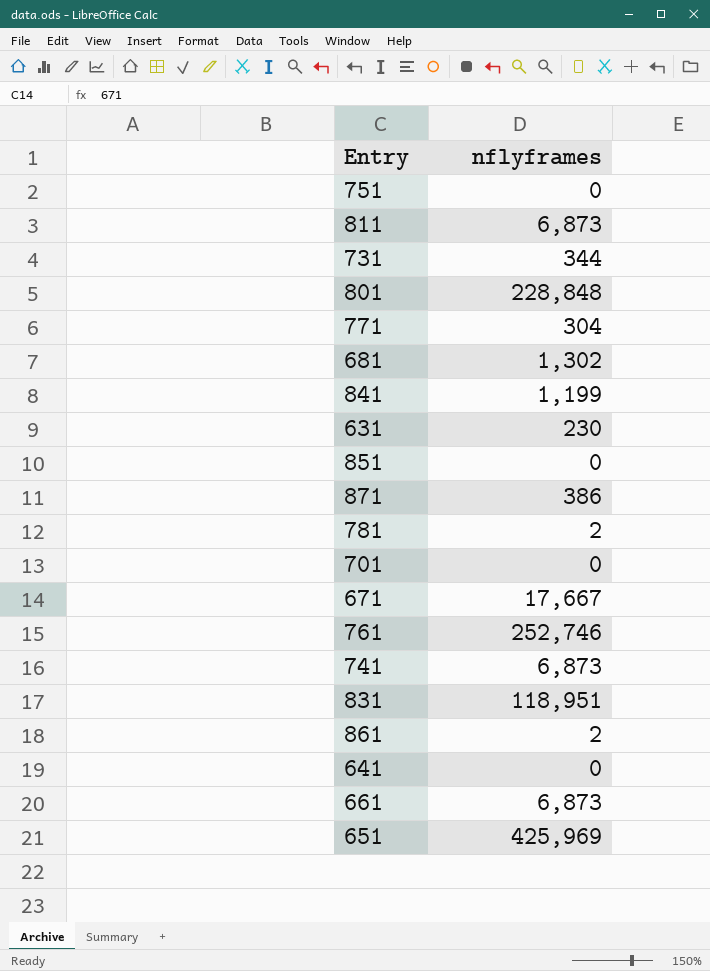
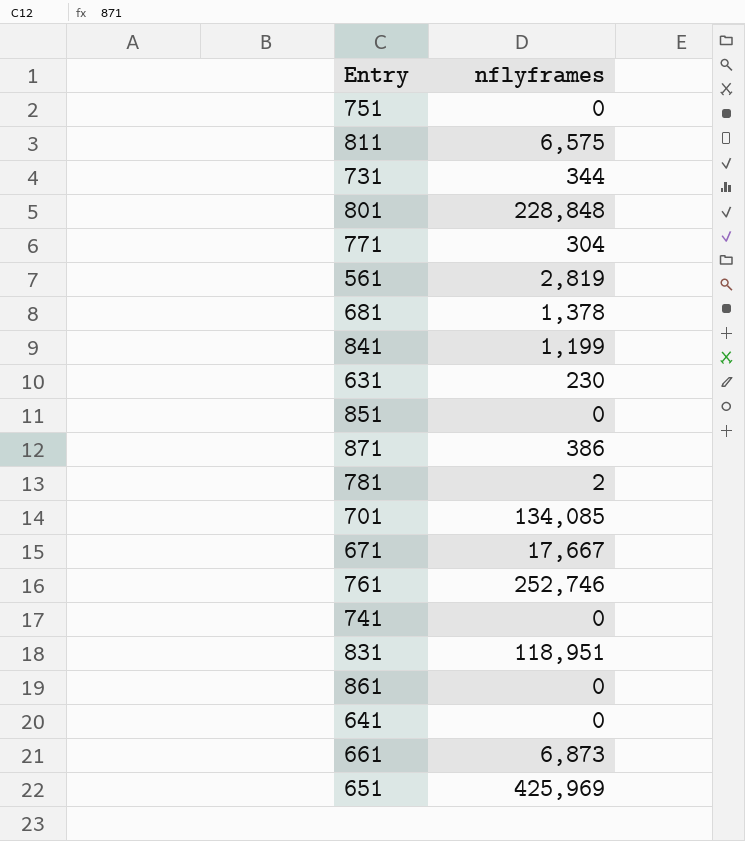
811 | nflyframes: 6,873 -> 6,575
row 561: none -> 2,819
681 | nflyframes: 1,302 -> 1,378
701 | nflyframes: 0 -> 134,085
741 | nflyframes: 6,873 -> 0
861 | nflyframes: 2 -> 0

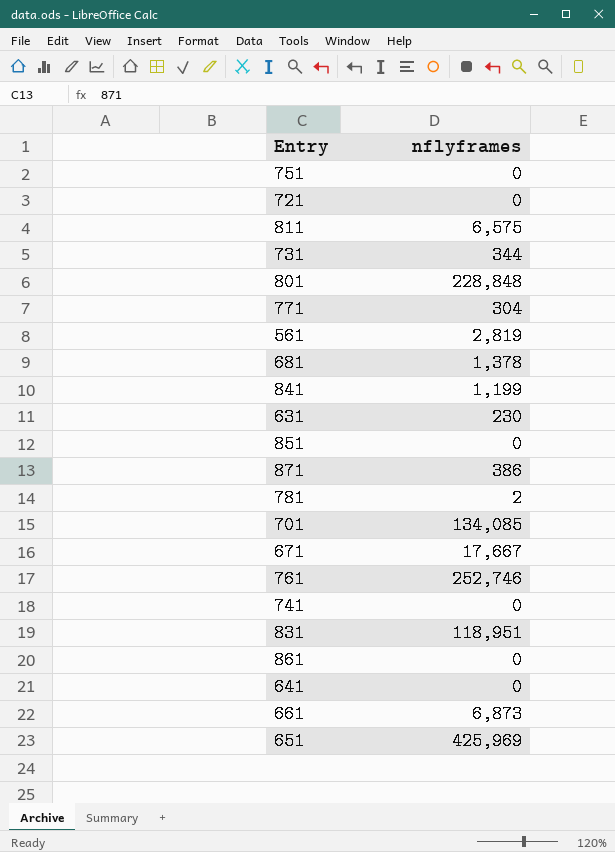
row 721: none -> 0

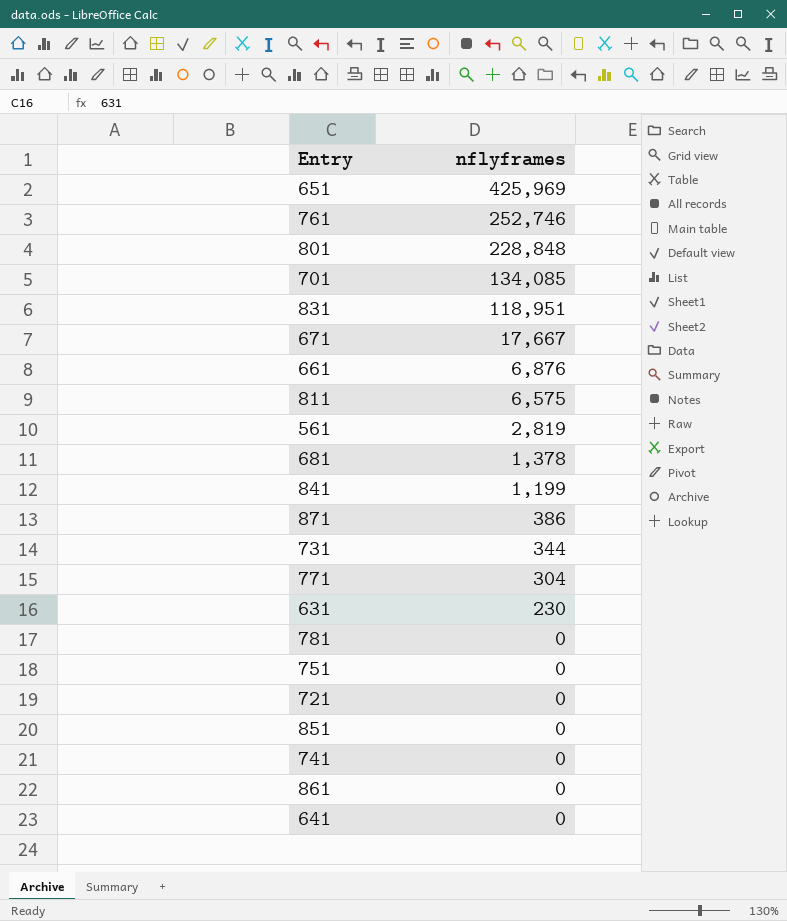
row order: none -> nflyframes descending
661 | nflyframes: 6,873 -> 6,876
781 | nflyframes: 2 -> 0

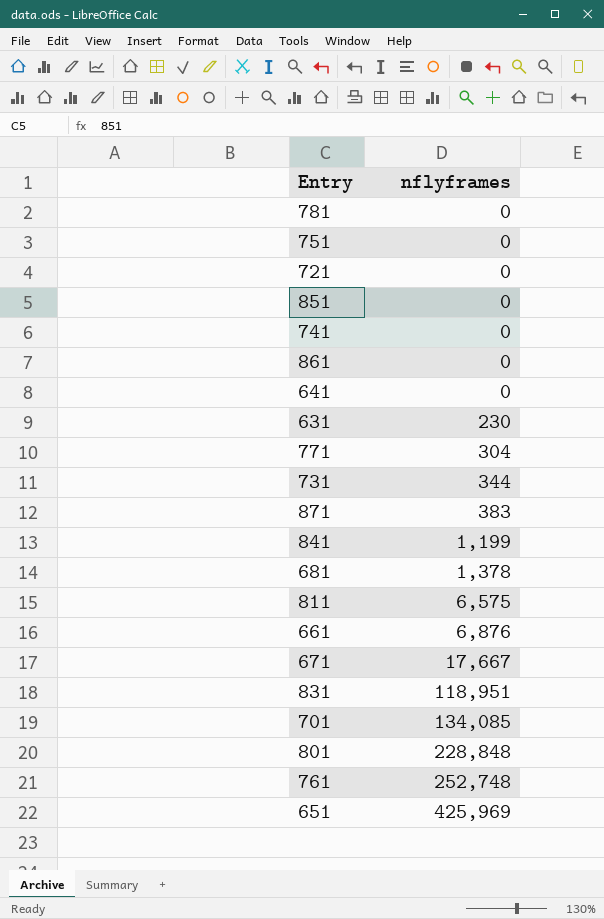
row order: nflyframes descending -> nflyframes ascending
row 561: 2,819 -> none
871 | nflyframes: 386 -> 383
761 | nflyframes: 252,746 -> 252,748

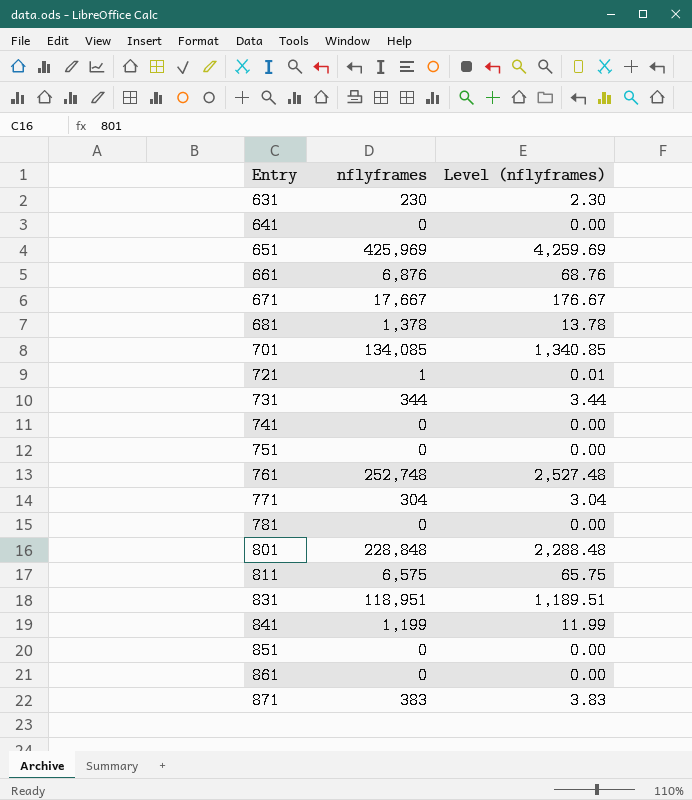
row order: nflyframes ascending -> Entry ascending
column Level (nflyframes) | formula: none -> [nflyframes] * 0.01
721 | nflyframes: 0 -> 1

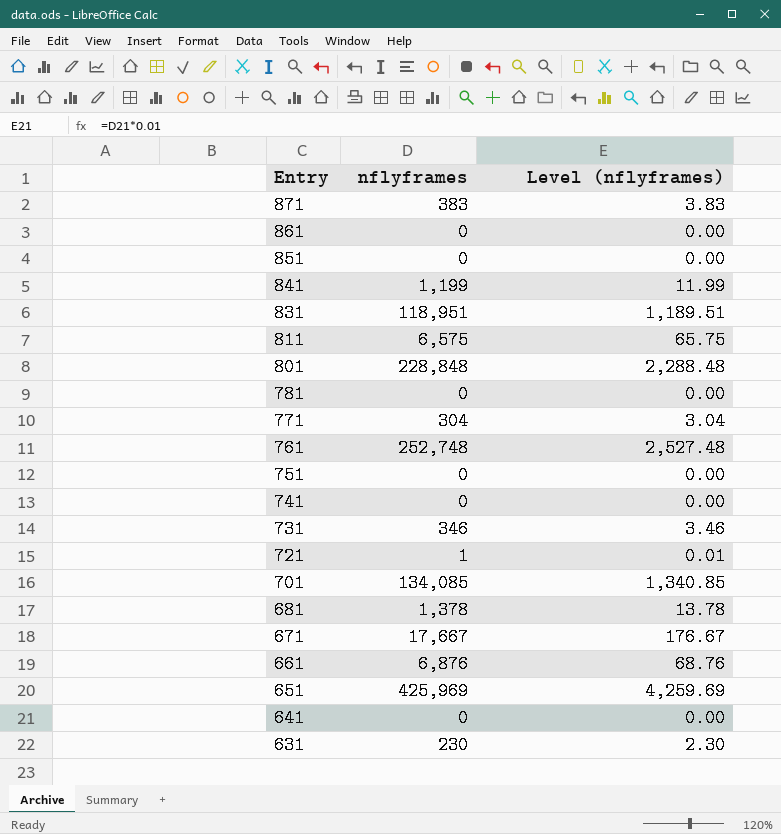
row order: Entry ascending -> Entry descending
731 | nflyframes: 344 -> 346
731 | Level (nflyframes): 3.44 -> 3.46

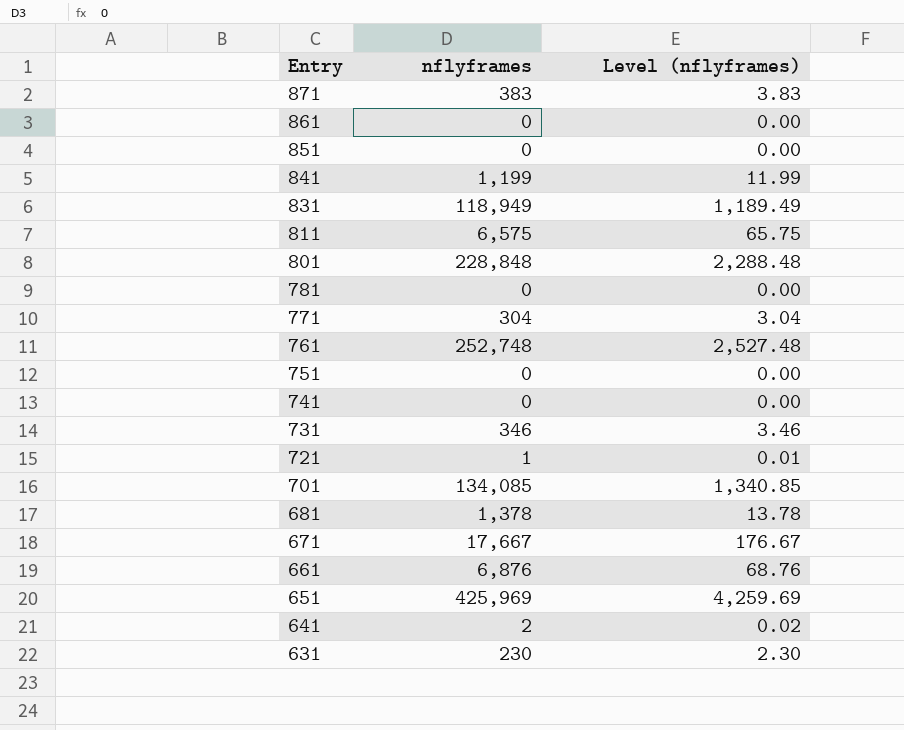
831 | nflyframes: 118,951 -> 118,949
831 | Level (nflyframes): 1,189.51 -> 1,189.49
641 | nflyframes: 0 -> 2
641 | Level (nflyframes): 0.00 -> 0.02

